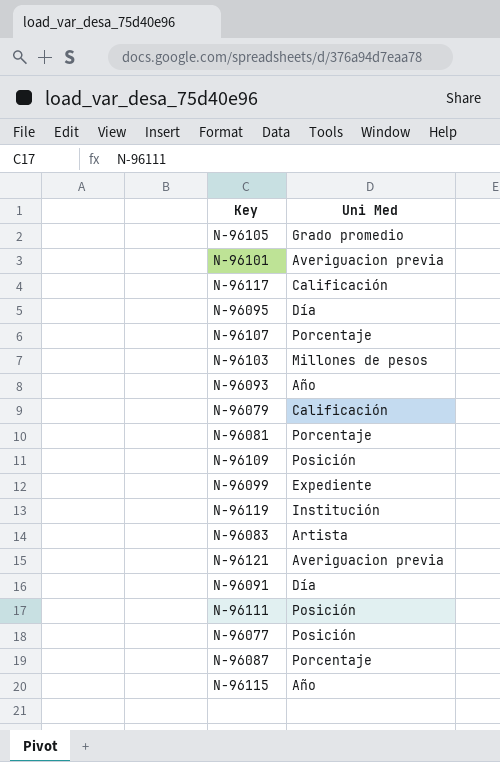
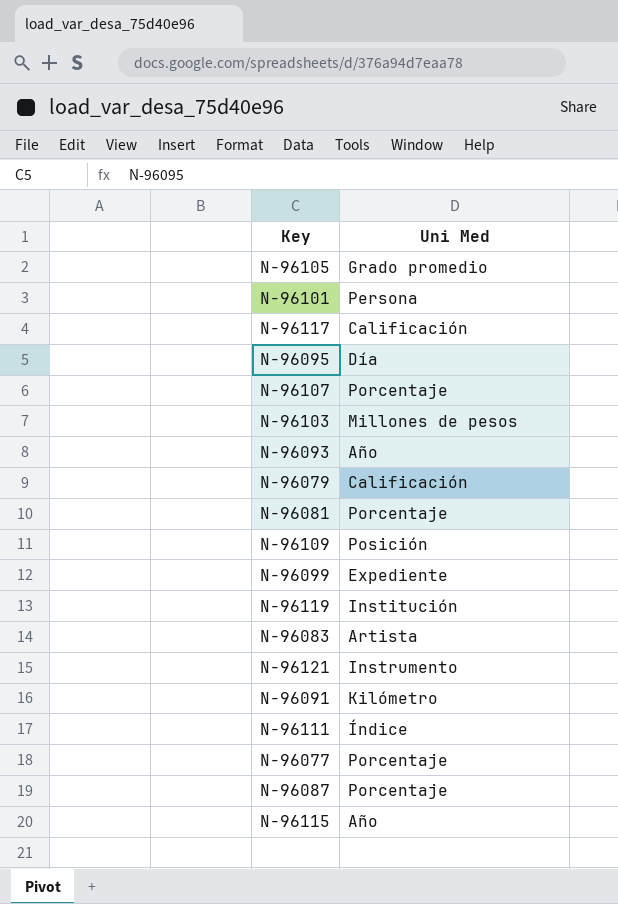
N-96101 | Uni Med: Averiguacion previa -> Persona
N-96121 | Uni Med: Averiguacion previa -> Instrumento
N-96091 | Uni Med: Día -> Kilómetro
N-96111 | Uni Med: Posición -> Índice
N-96077 | Uni Med: Posición -> Porcentaje

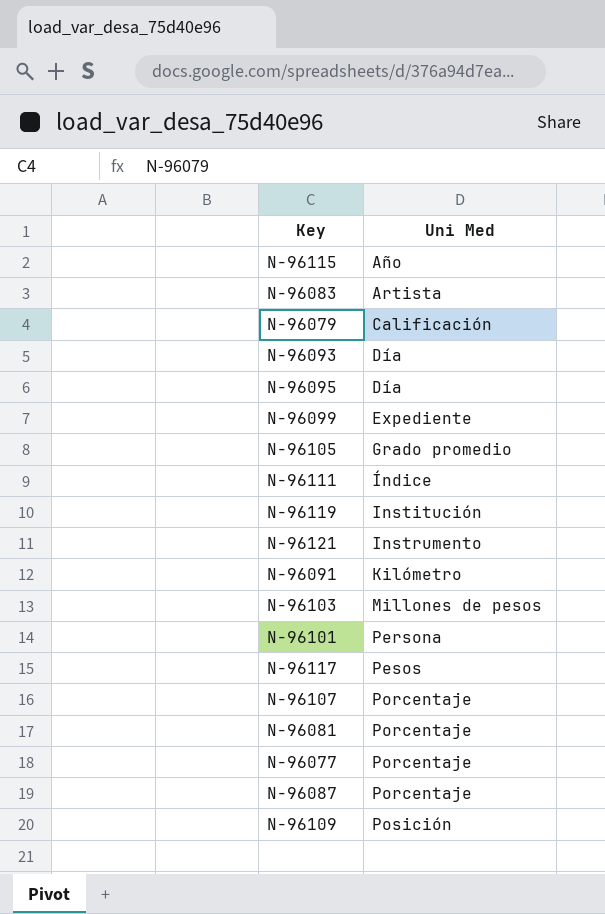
row order: none -> Uni Med ascending
N-96093 | Uni Med: Año -> Día
N-96117 | Uni Med: Calificación -> Pesos

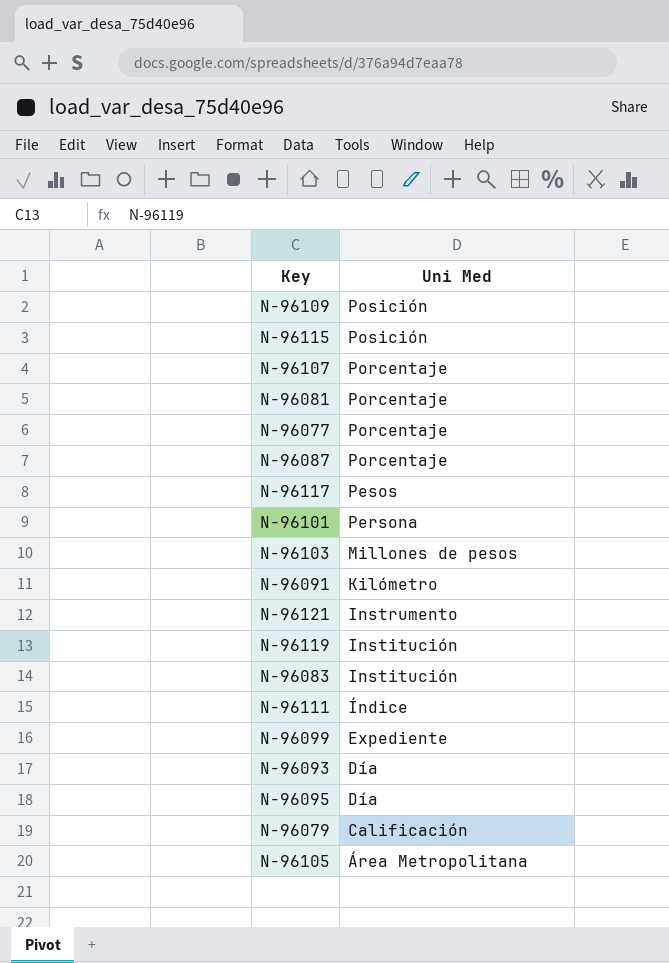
row order: Uni Med ascending -> Uni Med descending
N-96115 | Uni Med: Año -> Posición
N-96083 | Uni Med: Artista -> Institución
N-96105 | Uni Med: Grado promedio -> Área Metropolitana

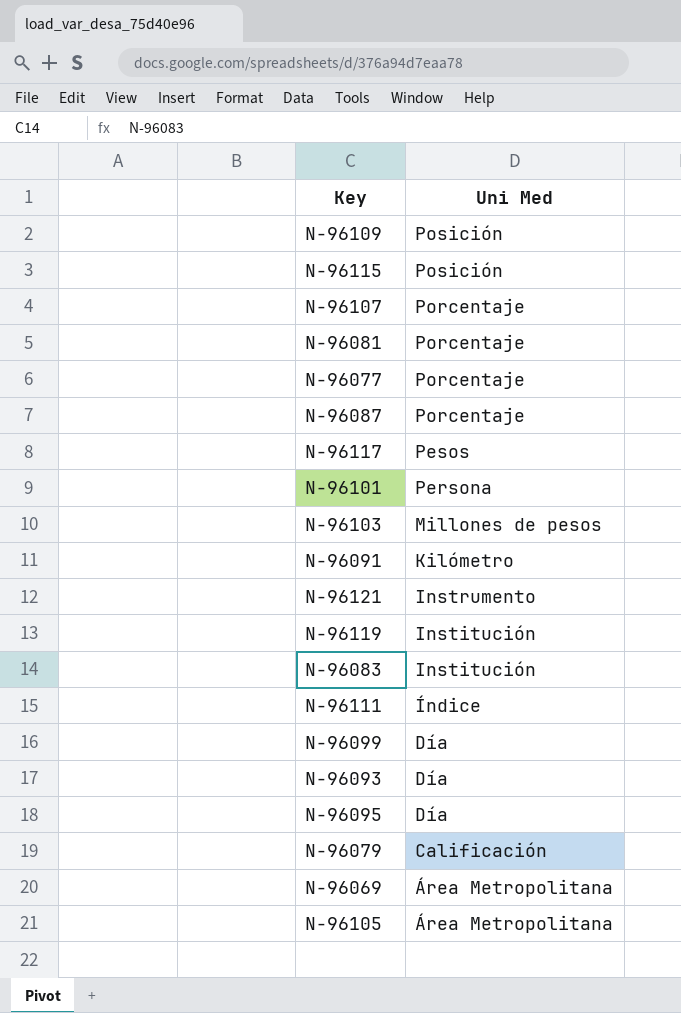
N-96099 | Uni Med: Expediente -> Día
row N-96069: none -> Área Metropolitana

